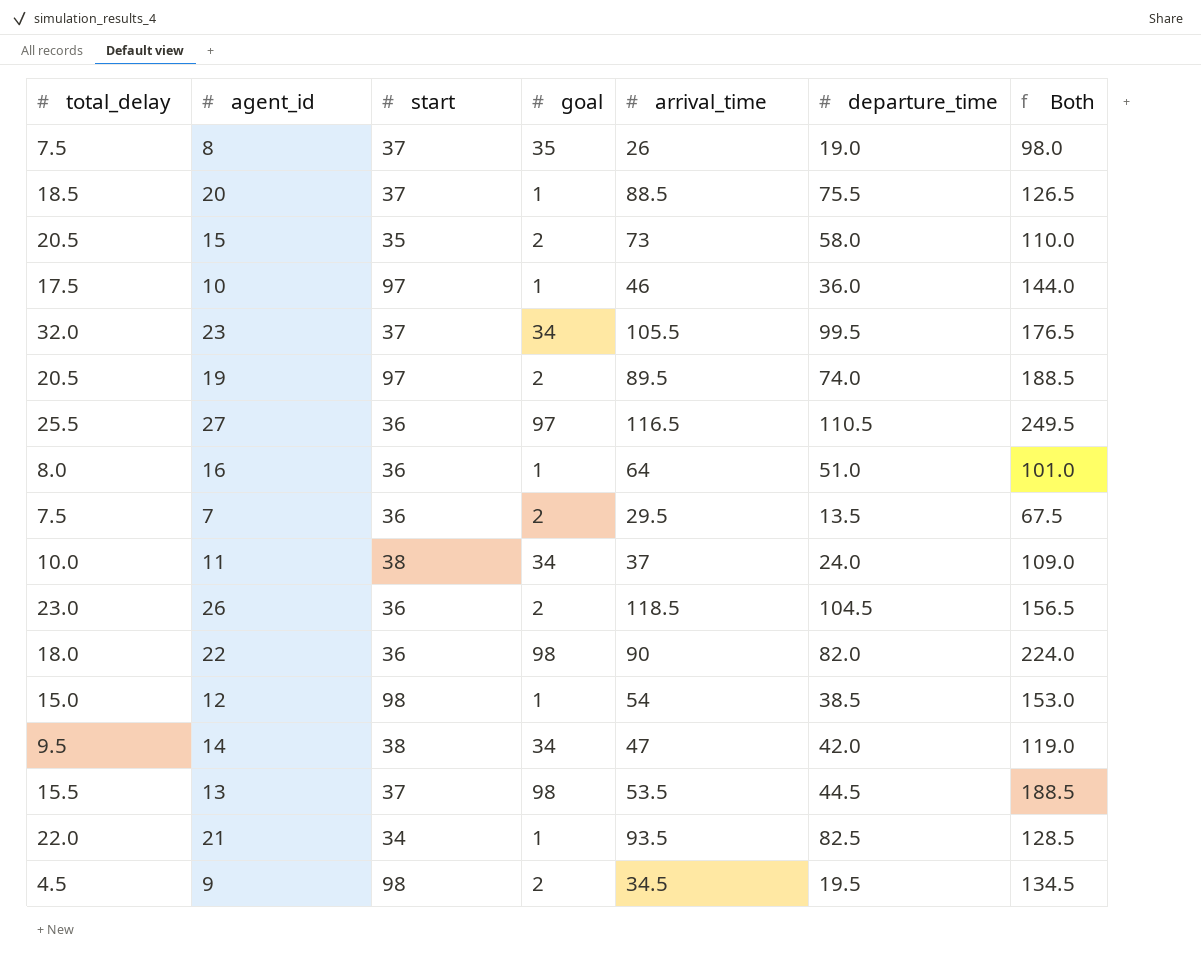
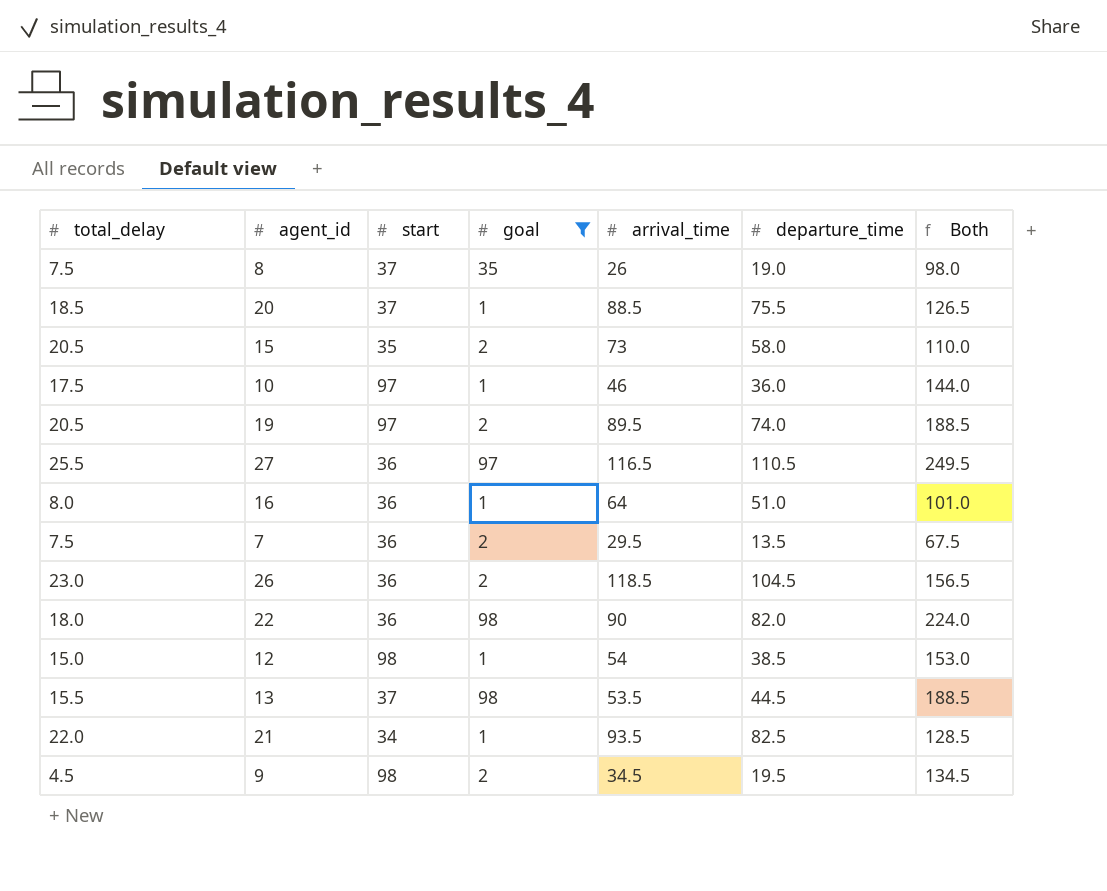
filter: none -> goal != 34

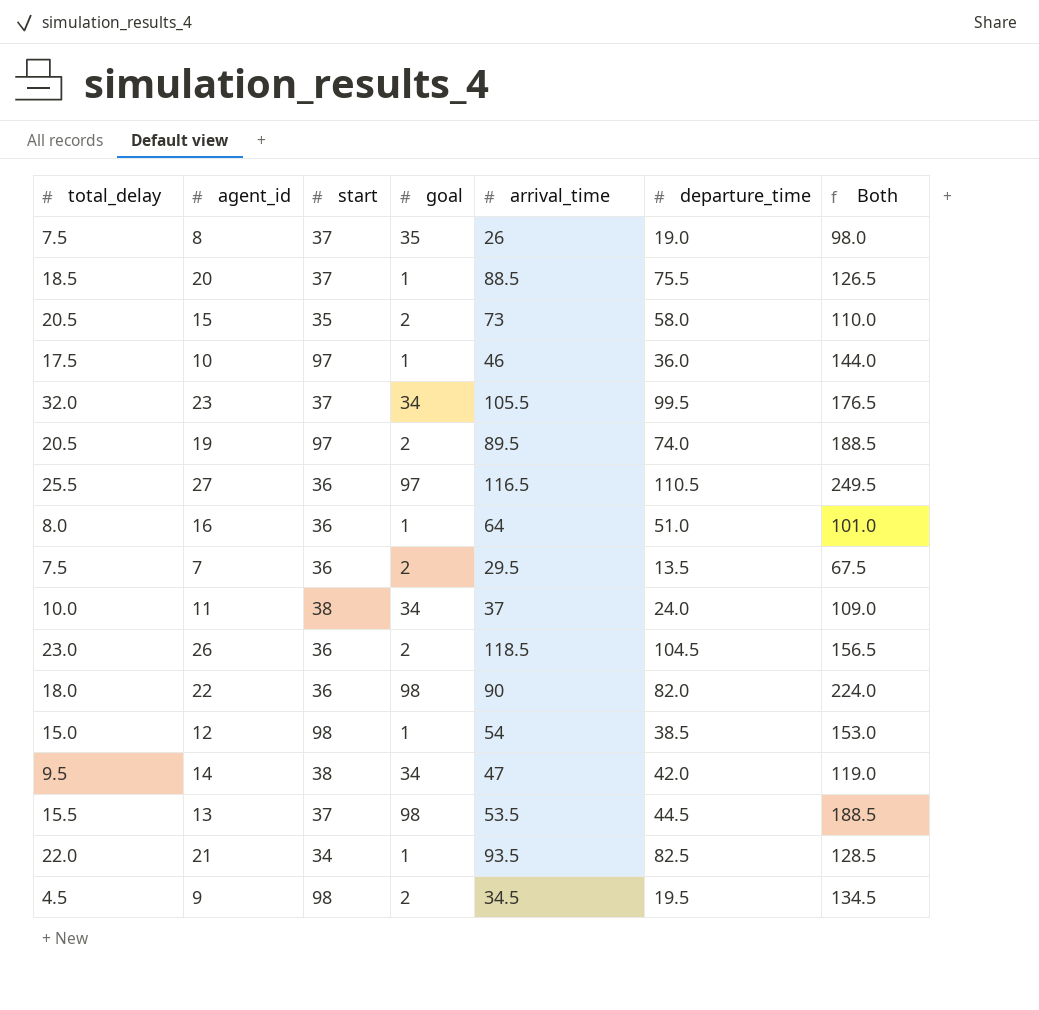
filter: goal != 34 -> none

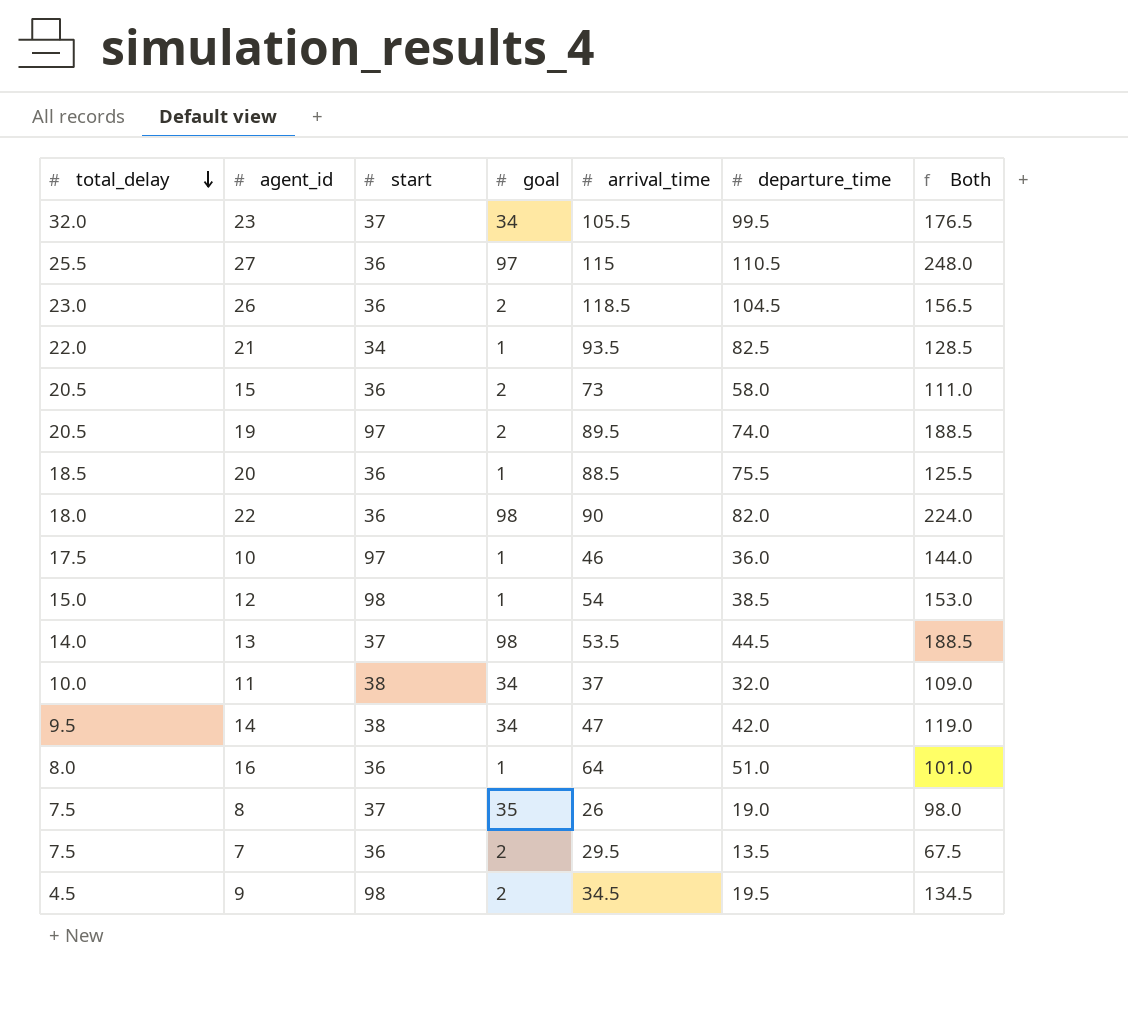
row order: none -> total_delay descending
27 | arrival_time: 116.5 -> 115
27 | Both: 249.5 -> 248.0
15 | start: 35 -> 36
15 | Both: 110.0 -> 111.0
20 | start: 37 -> 36
20 | Both: 126.5 -> 125.5
13 | total_delay: 15.5 -> 14.0
11 | departure_time: 24.0 -> 32.0

